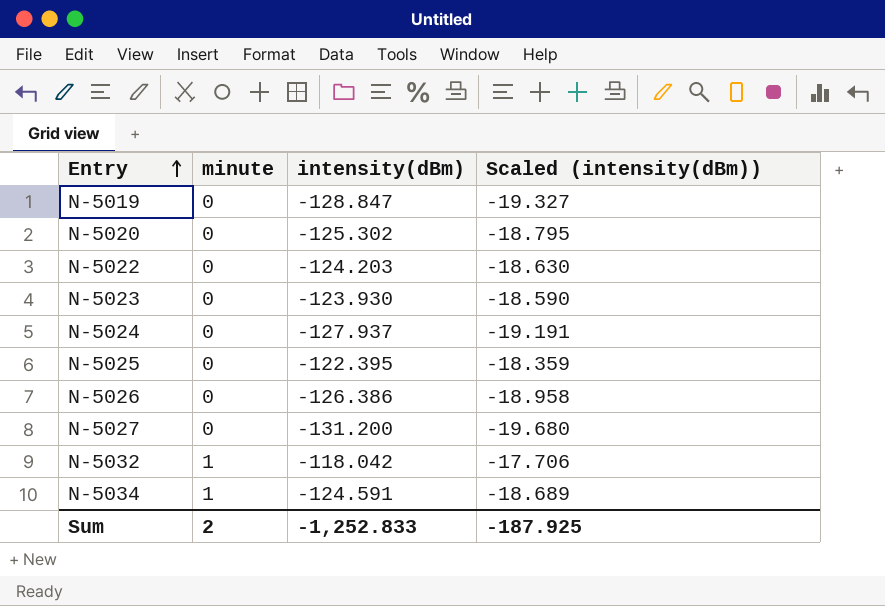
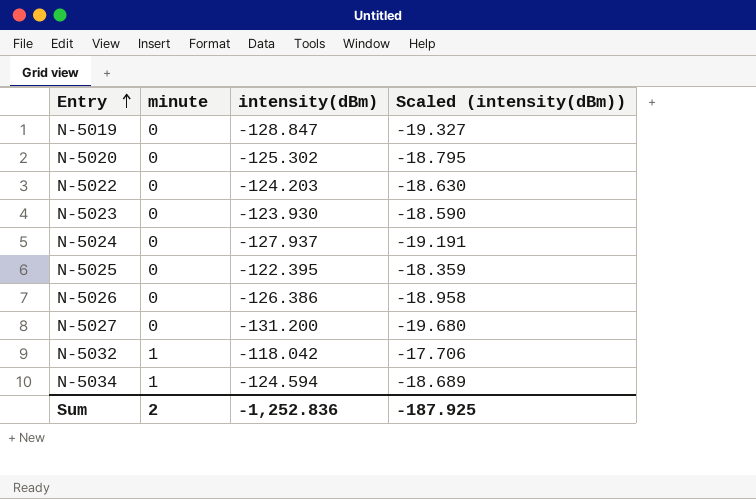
N-5034 | intensity(dBm): -124.591 -> -124.594
Sum | intensity(dBm): -1,252.833 -> -1,252.836

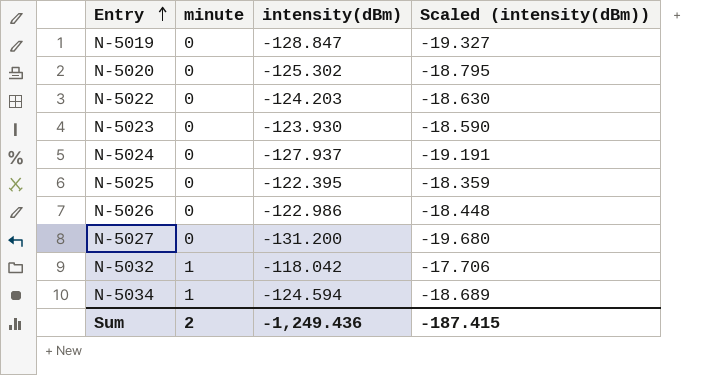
N-5026 | intensity(dBm): -126.386 -> -122.986
N-5026 | Scaled (intensity(dBm)): -18.958 -> -18.448
Sum | intensity(dBm): -1,252.836 -> -1,249.436
Sum | Scaled (intensity(dBm)): -187.925 -> -187.415

